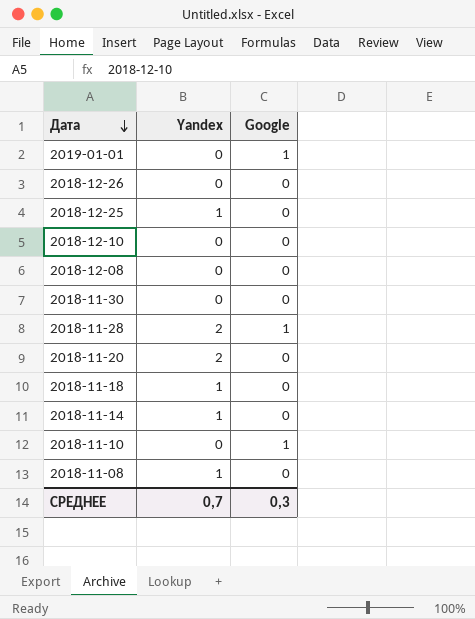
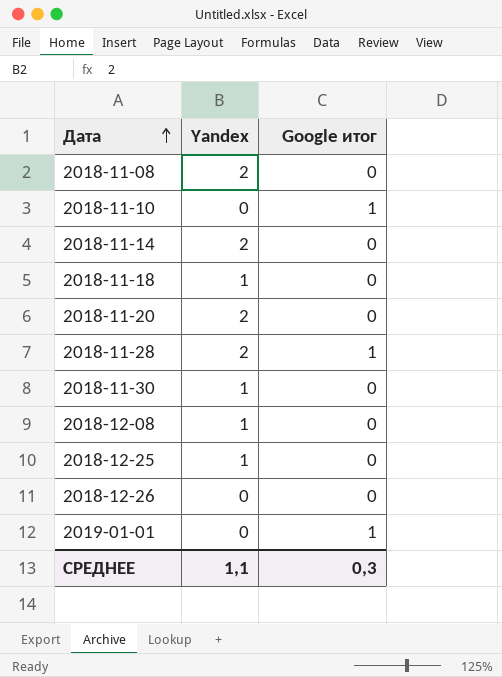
row order: Дата descending -> Дата ascending
column name: Google -> Google итог
row 2018-12-10: 0 | 0 -> none
2018-11-08 | Yandex: 1 -> 2
2018-11-14 | Yandex: 1 -> 2
2018-11-30 | Yandex: 0 -> 1
2018-12-08 | Yandex: 0 -> 1
СРЕДНЕЕ | Yandex: 0,7 -> 1,1

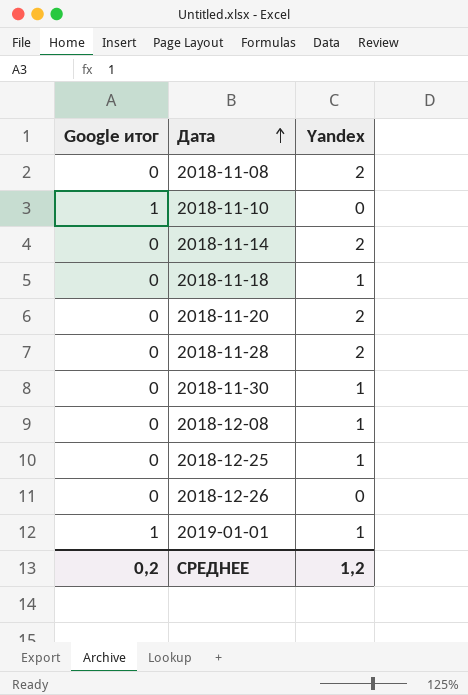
column Google итог | position: 3 -> 1
2018-11-28 | Google итог: 1 -> 0
2019-01-01 | Yandex: 0 -> 1
СРЕДНЕЕ | Google итог: 0,3 -> 0,2
СРЕДНЕЕ | Yandex: 1,1 -> 1,2

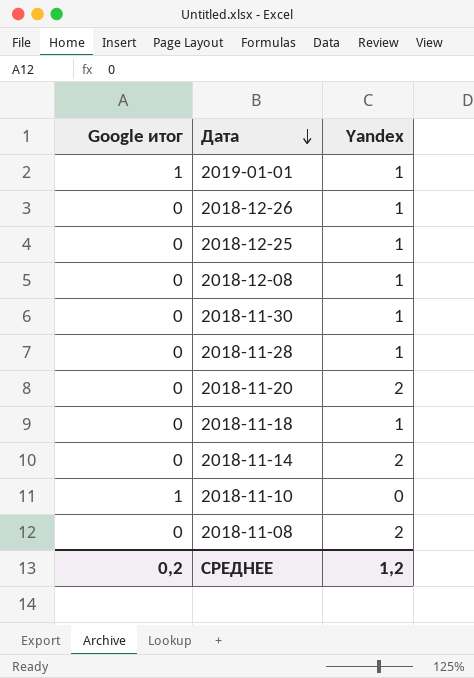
row order: Дата ascending -> Дата descending
2018-12-26 | Yandex: 0 -> 1
2018-11-28 | Yandex: 2 -> 1

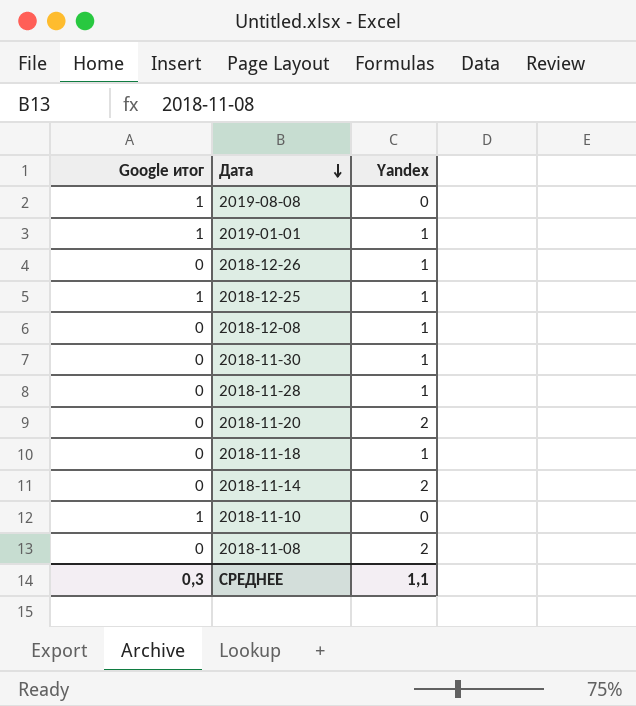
row 2019-08-08: none -> 1 | 0
2018-12-25 | Google итог: 0 -> 1
СРЕДНЕЕ | Google итог: 0,2 -> 0,3
СРЕДНЕЕ | Yandex: 1,2 -> 1,1

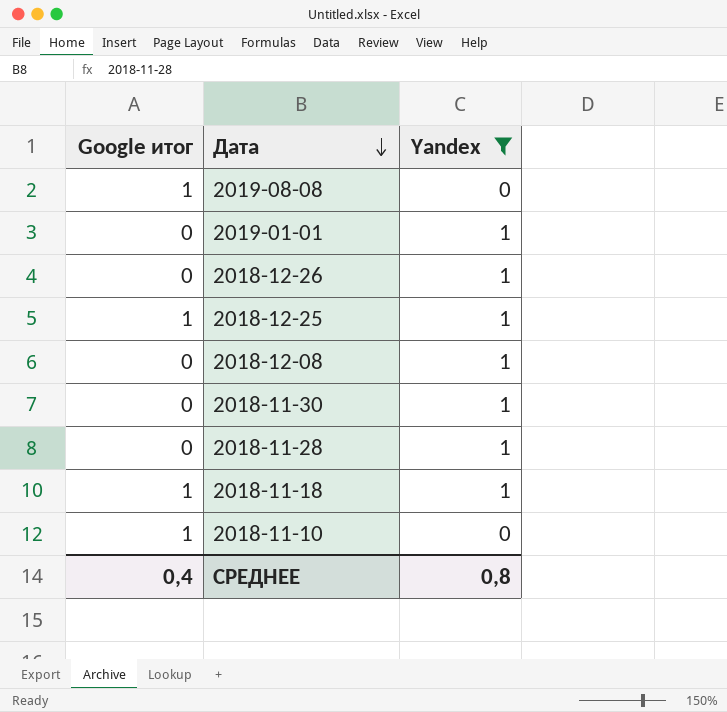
filter: none -> Yandex != 2
2019-01-01 | Google итог: 1 -> 0
2018-11-18 | Google итог: 0 -> 1
СРЕДНЕЕ | Google итог: 0,3 -> 0,4
СРЕДНЕЕ | Yandex: 1,1 -> 0,8

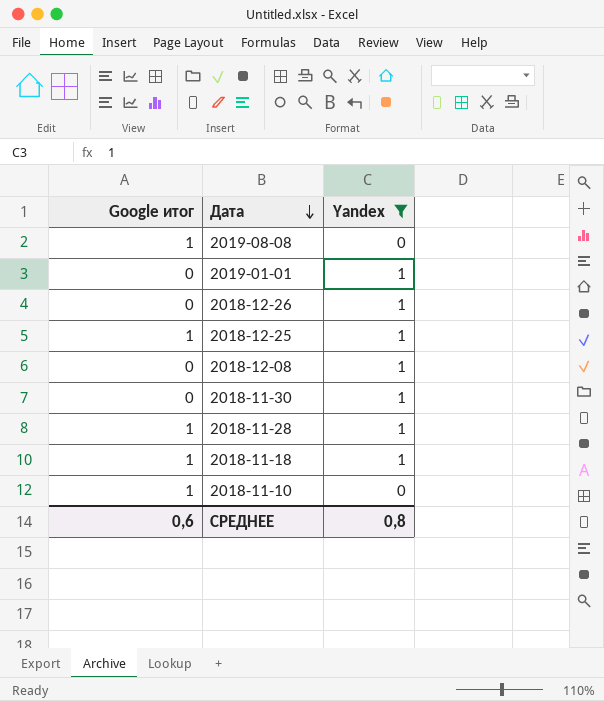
2018-11-28 | Google итог: 0 -> 1
СРЕДНЕЕ | Google итог: 0,4 -> 0,6

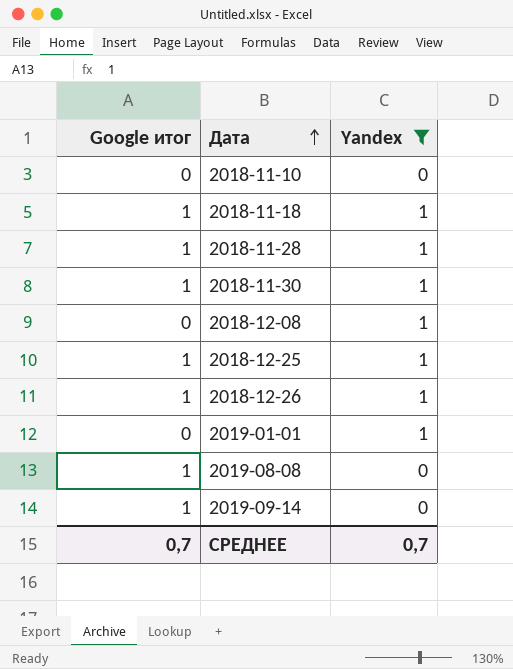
row order: Дата descending -> Дата ascending
2018-11-10 | Google итог: 1 -> 0
2018-11-30 | Google итог: 0 -> 1
2018-12-26 | Google итог: 0 -> 1
row 2019-09-14: none -> 1 | 0
СРЕДНЕЕ | Google итог: 0,6 -> 0,7
СРЕДНЕЕ | Yandex: 0,8 -> 0,7

